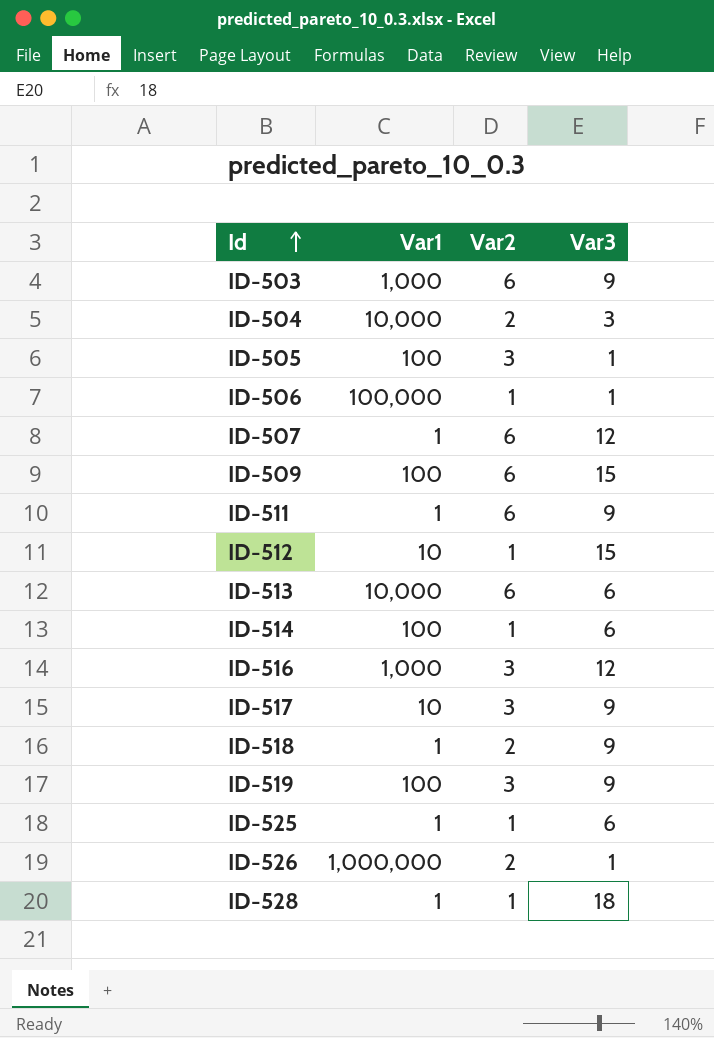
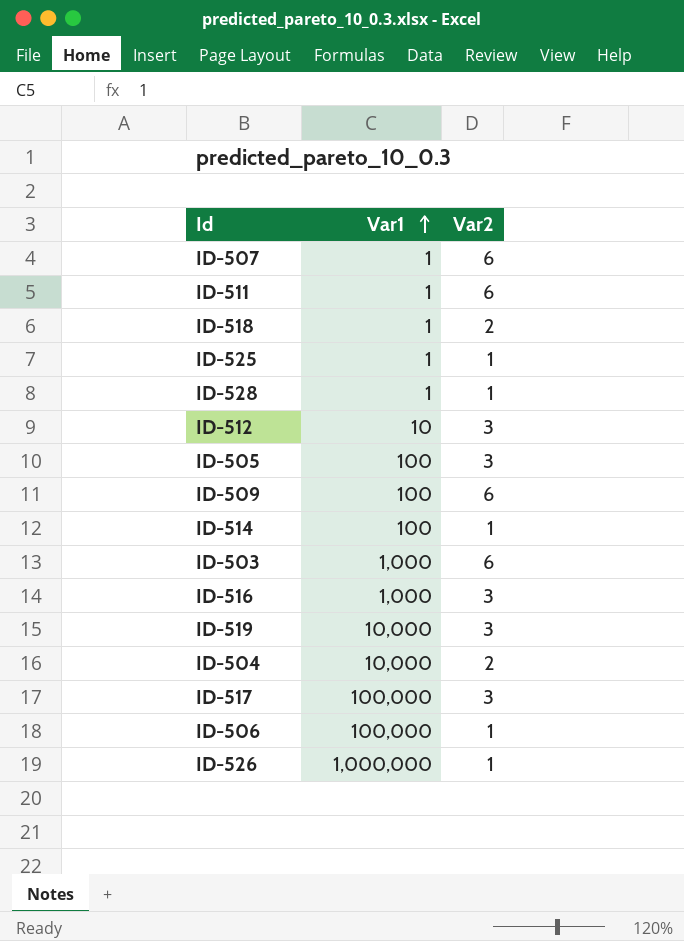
row order: Id ascending -> Var1 ascending
column Var3 | position: 4 -> none
row ID-513: 10,000 | 6 | 6 -> none
ID-512 | Var2: 1 -> 3
ID-519 | Var1: 100 -> 10,000
ID-517 | Var1: 10 -> 100,000
ID-526 | Var2: 2 -> 1

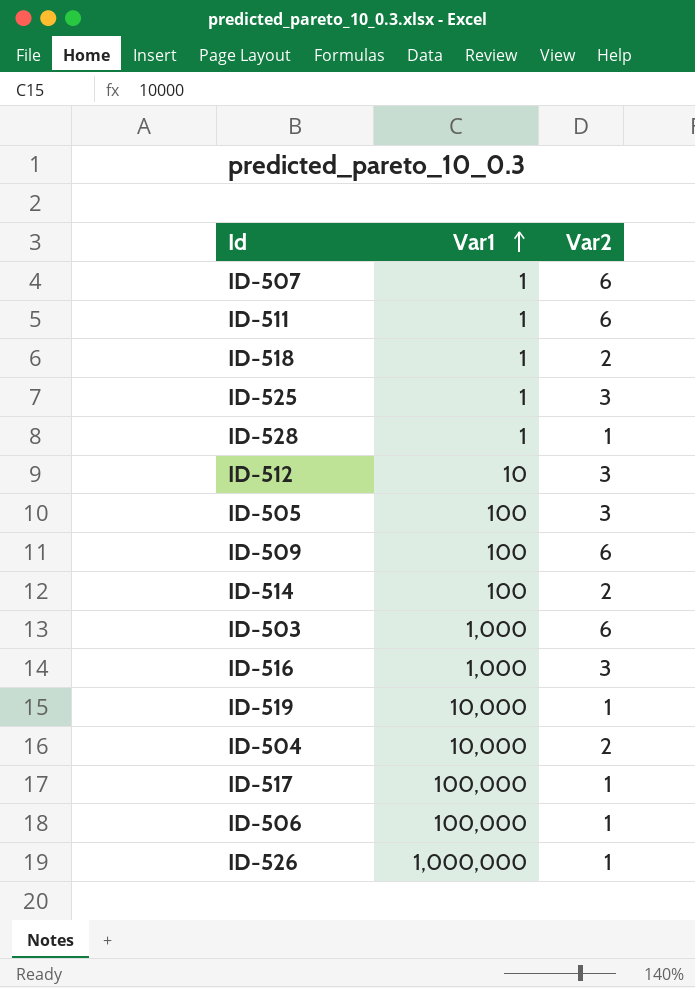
ID-525 | Var2: 1 -> 3
ID-514 | Var2: 1 -> 2
ID-519 | Var2: 3 -> 1
ID-517 | Var2: 3 -> 1

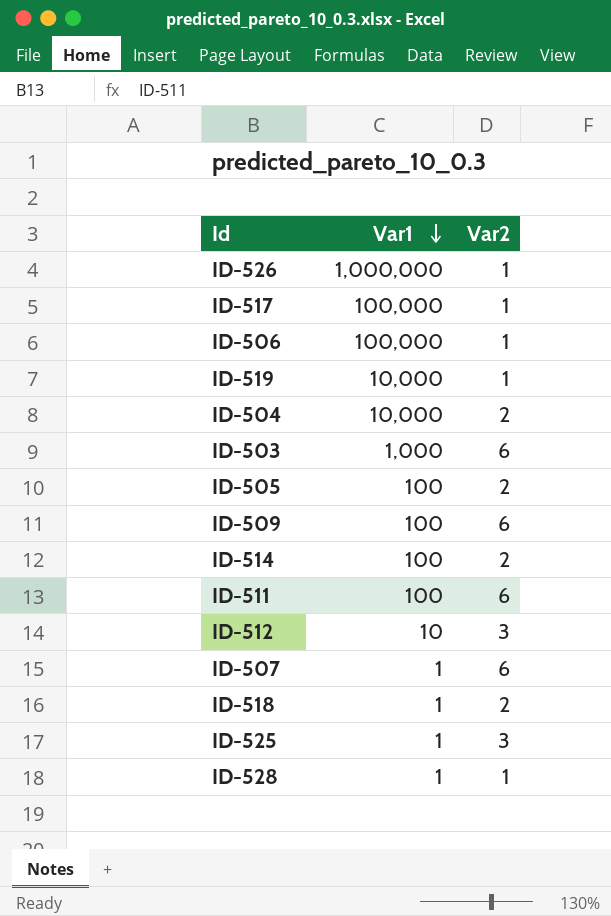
row order: Var1 ascending -> Var1 descending
row ID-516: 1,000 | 3 -> none
ID-505 | Var2: 3 -> 2
ID-511 | Var1: 1 -> 100

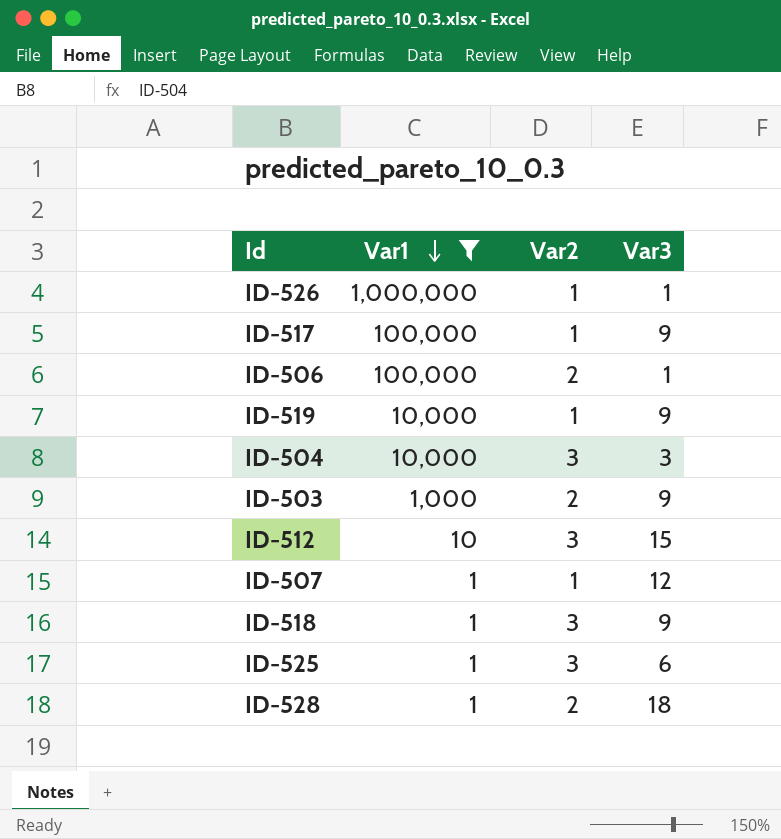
filter: none -> Var1 != 100
column Var3 | position: none -> 4
ID-506 | Var2: 1 -> 2
ID-504 | Var2: 2 -> 3
ID-503 | Var2: 6 -> 2
ID-507 | Var2: 6 -> 1
ID-518 | Var2: 2 -> 3
ID-528 | Var2: 1 -> 2

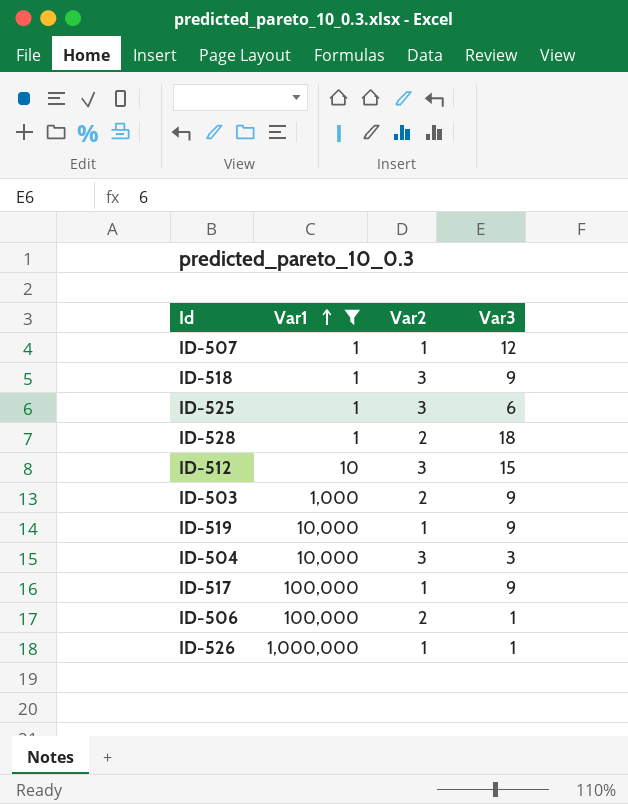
row order: Var1 descending -> Var1 ascending

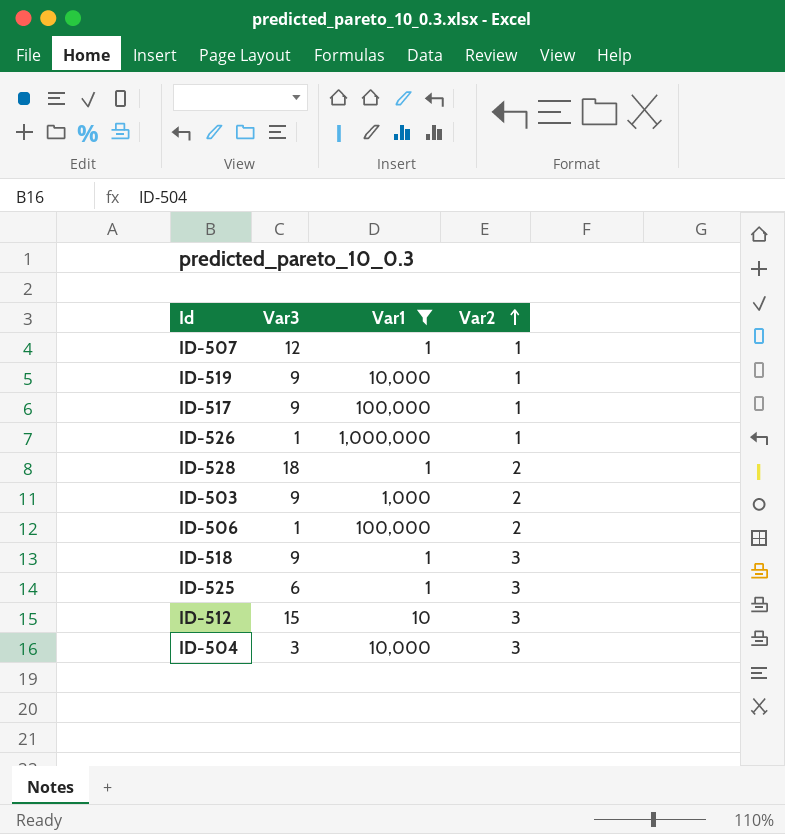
row order: Var1 ascending -> Var2 ascending
column Var3 | position: 4 -> 2

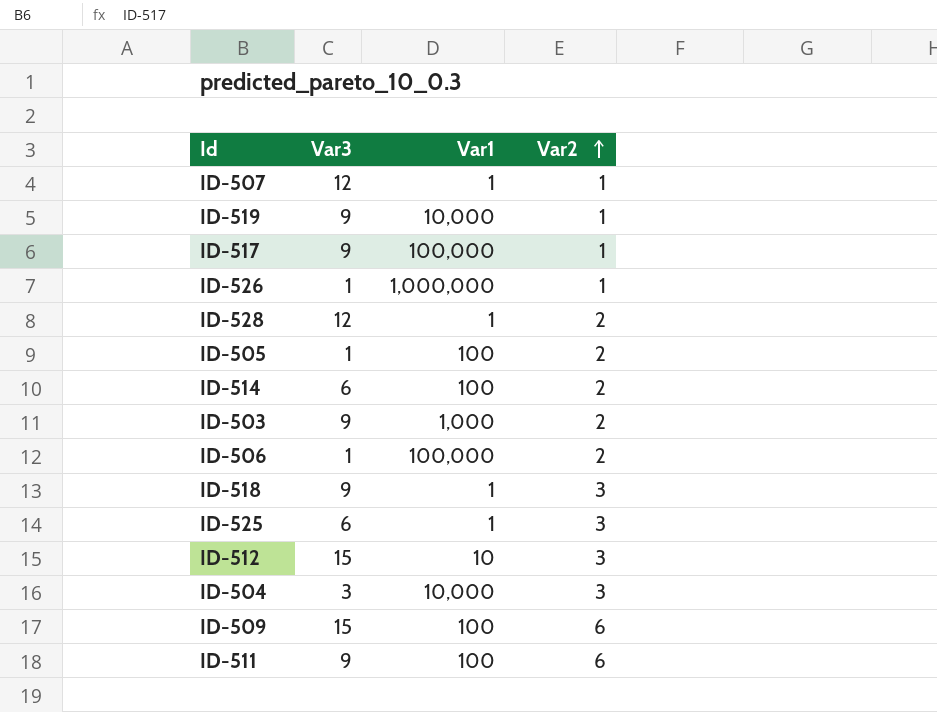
filter: Var1 != 100 -> none
ID-528 | Var3: 18 -> 12

